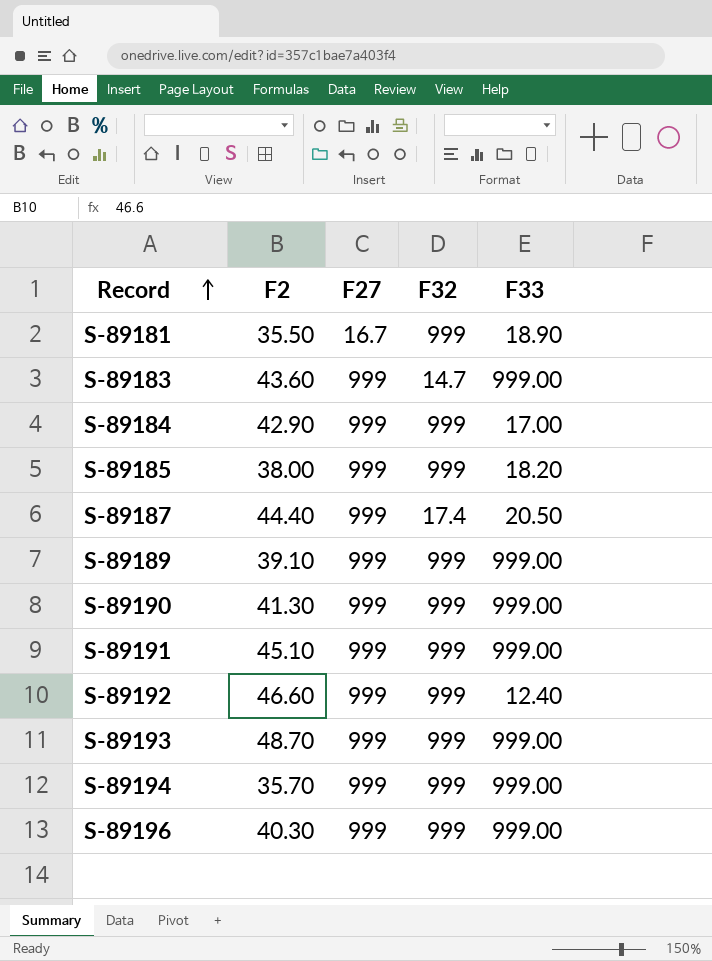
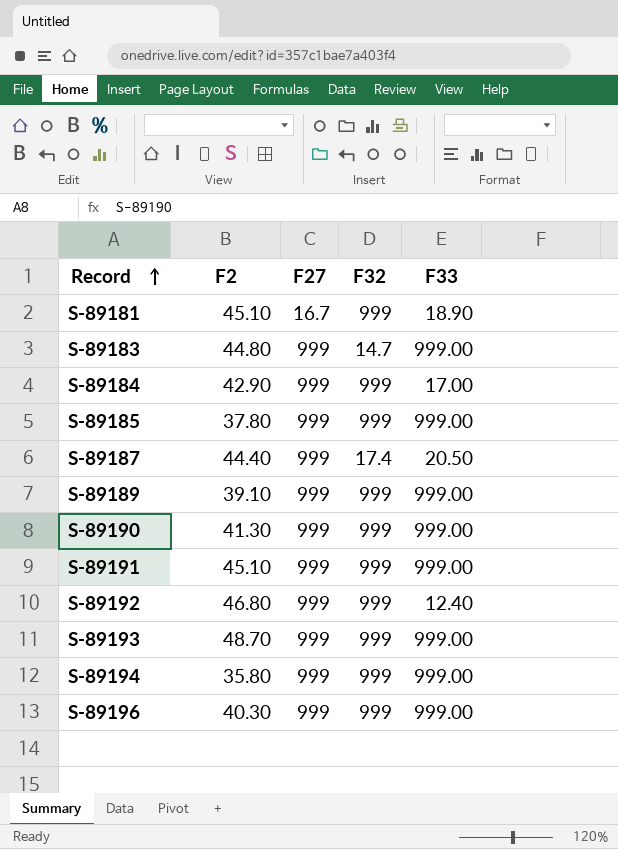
S-89181 | F2: 35.50 -> 45.10
S-89183 | F2: 43.60 -> 44.80
S-89185 | F2: 38.00 -> 37.80
S-89185 | F33: 18.20 -> 999.00
S-89192 | F2: 46.60 -> 46.80
S-89194 | F2: 35.70 -> 35.80

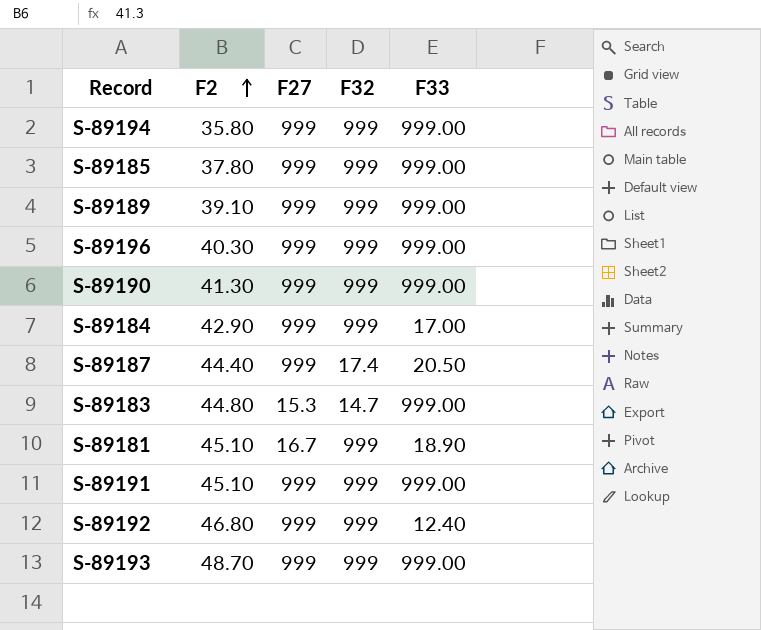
row order: Record ascending -> F2 ascending
S-89183 | F27: 999 -> 15.3

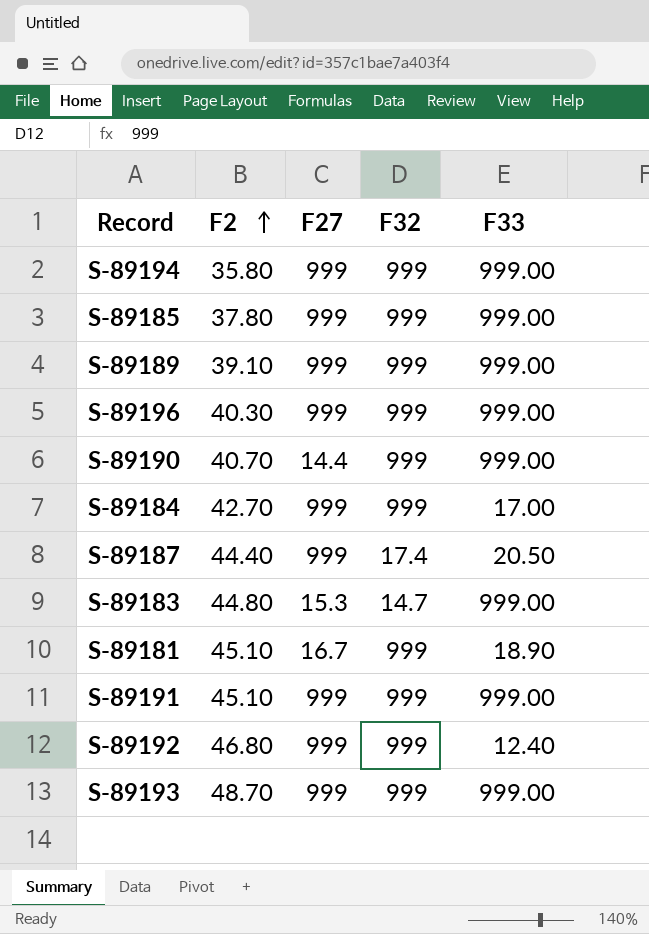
S-89190 | F2: 41.30 -> 40.70
S-89190 | F27: 999 -> 14.4
S-89184 | F2: 42.90 -> 42.70

